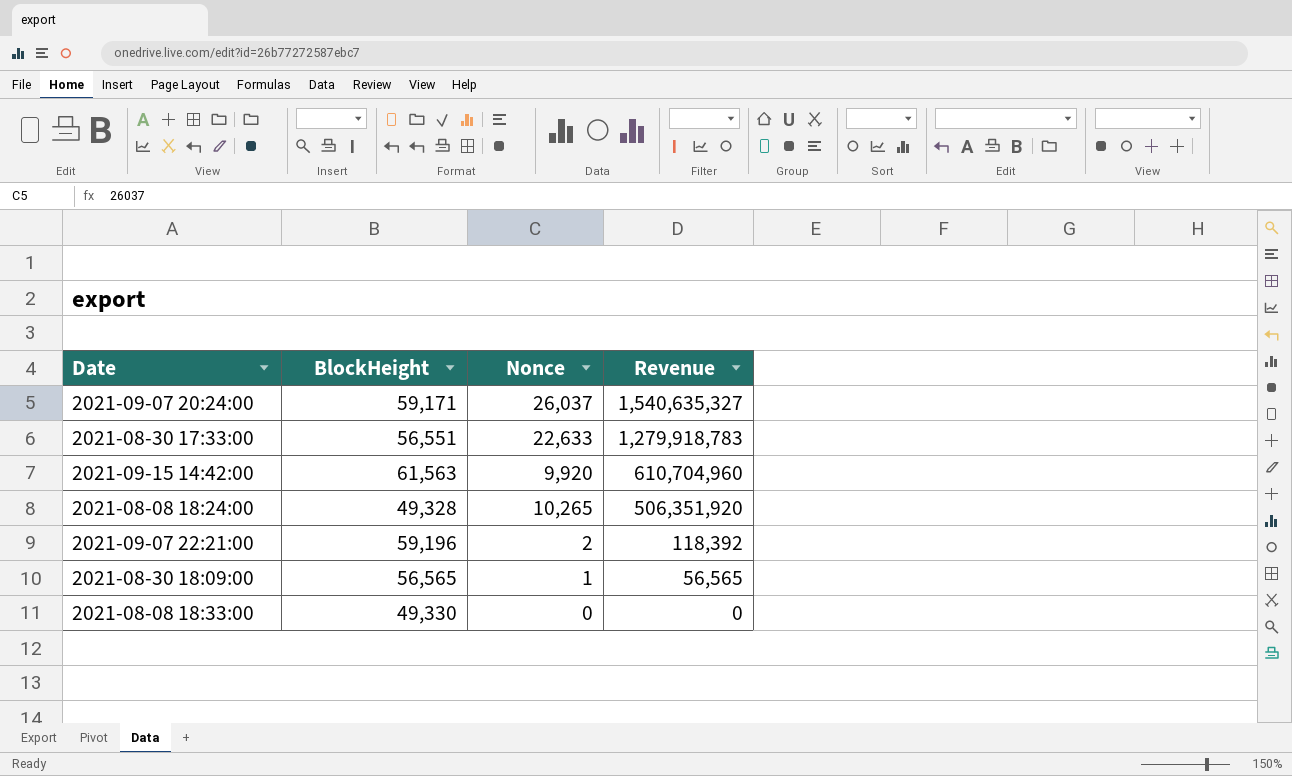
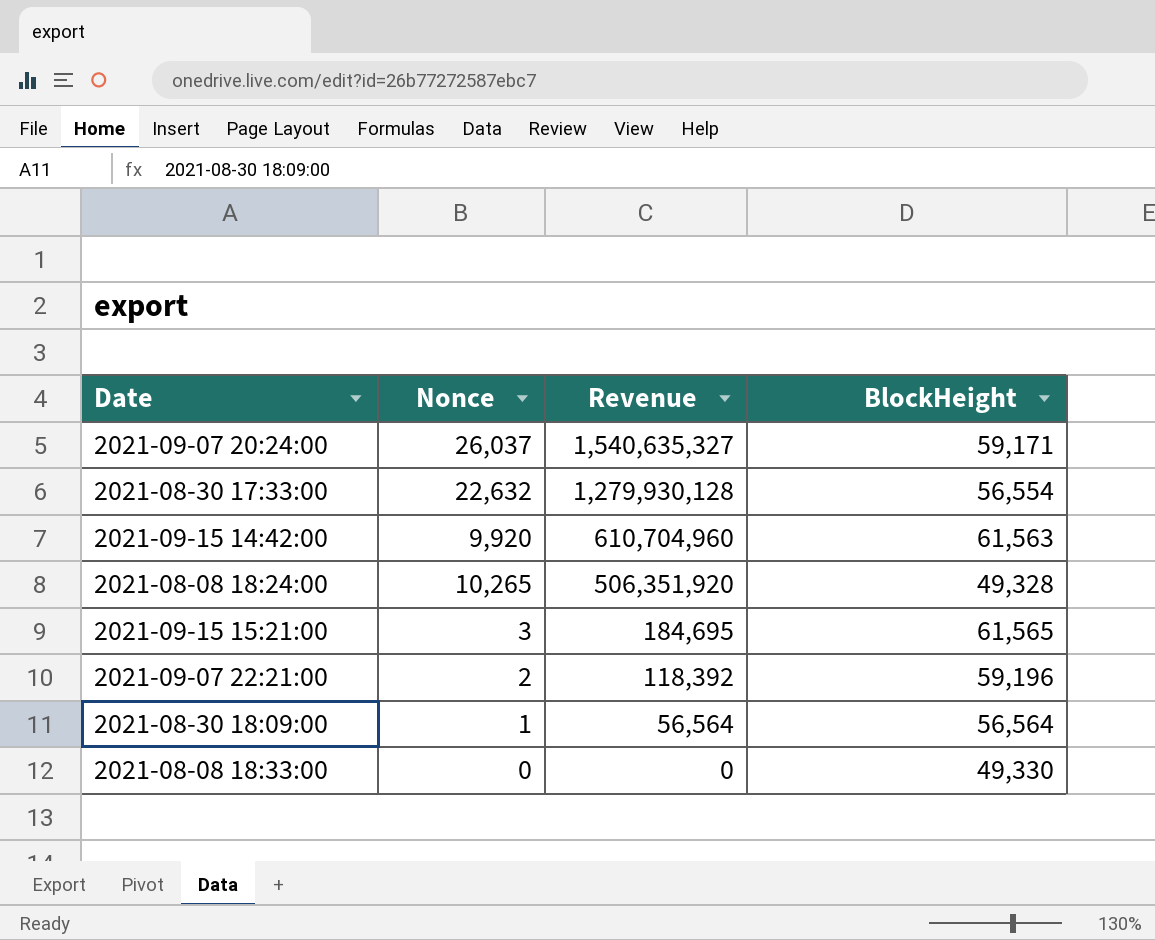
column BlockHeight | position: 2 -> 4
2021-08-30 17:33:00 | Nonce: 22,633 -> 22,632
2021-08-30 17:33:00 | Revenue: 1,279,918,783 -> 1,279,930,128
2021-08-30 17:33:00 | BlockHeight: 56,551 -> 56,554
row 2021-09-15 15:21:00: none -> 3 | 184,695 | 61,565
2021-08-30 18:09:00 | Revenue: 56,565 -> 56,564
2021-08-30 18:09:00 | BlockHeight: 56,565 -> 56,564

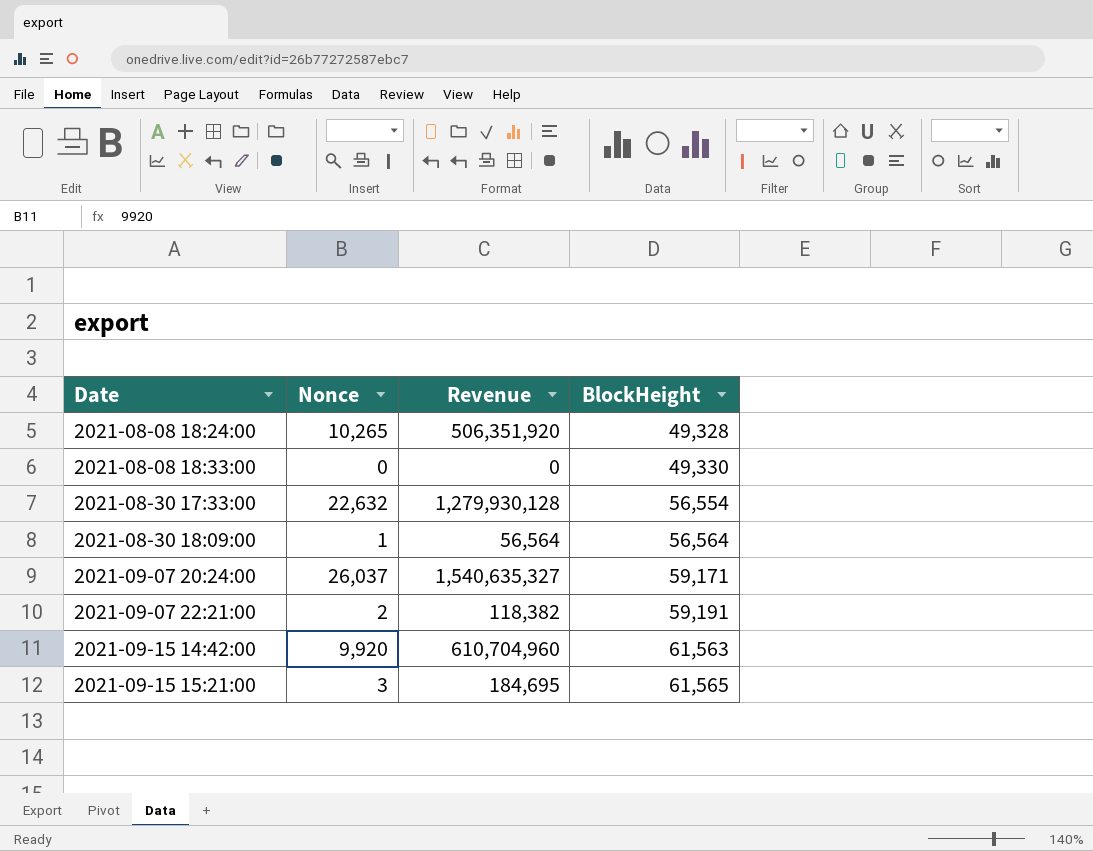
row order: Revenue descending -> Date ascending
2021-09-07 22:21:00 | Revenue: 118,392 -> 118,382
2021-09-07 22:21:00 | BlockHeight: 59,196 -> 59,191

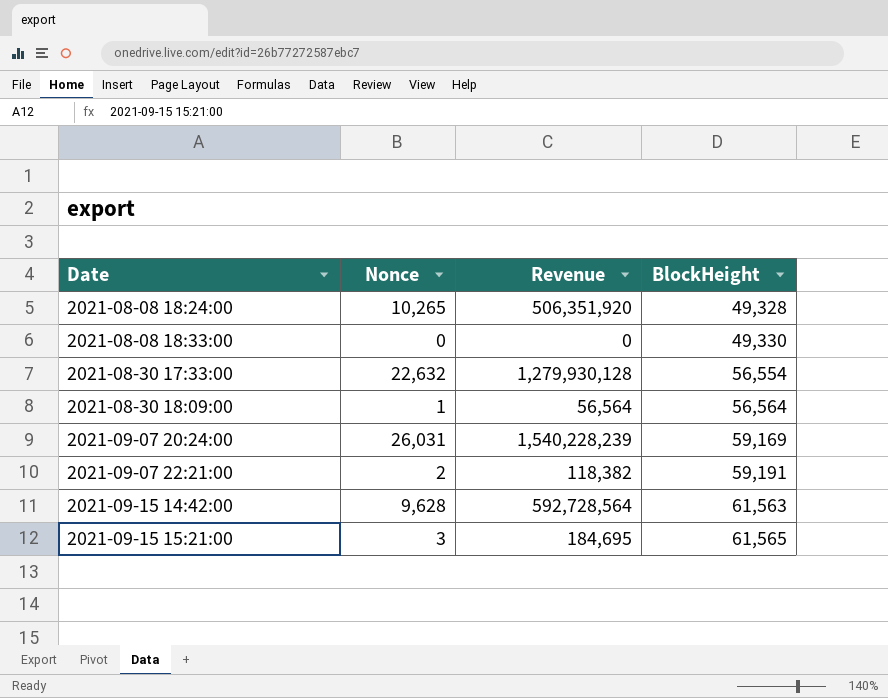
2021-09-07 20:24:00 | Nonce: 26,037 -> 26,031
2021-09-07 20:24:00 | Revenue: 1,540,635,327 -> 1,540,228,239
2021-09-07 20:24:00 | BlockHeight: 59,171 -> 59,169
2021-09-15 14:42:00 | Nonce: 9,920 -> 9,628
2021-09-15 14:42:00 | Revenue: 610,704,960 -> 592,728,564

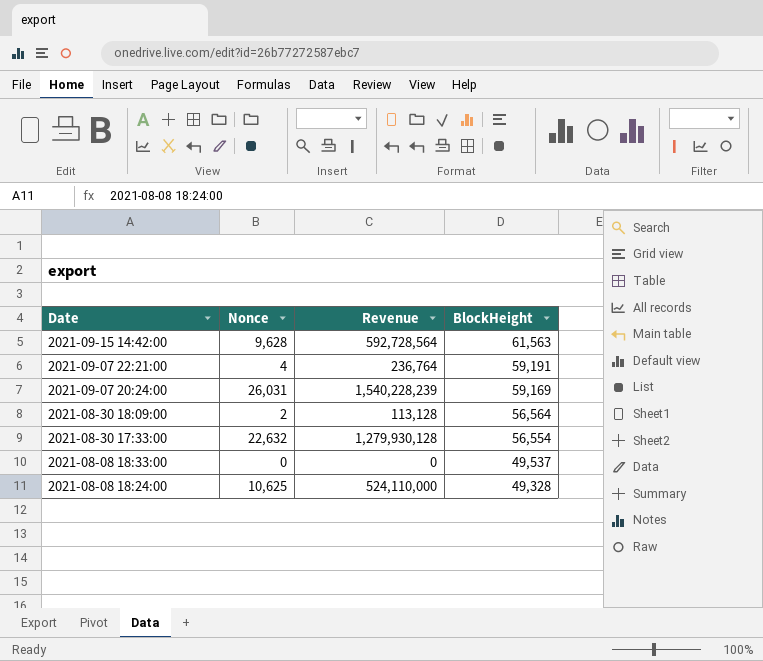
row order: Date ascending -> Date descending
row 2021-09-15 15:21:00: 3 | 184,695 | 61,565 -> none
2021-09-07 22:21:00 | Nonce: 2 -> 4
2021-09-07 22:21:00 | Revenue: 118,382 -> 236,764
2021-08-30 18:09:00 | Nonce: 1 -> 2
2021-08-30 18:09:00 | Revenue: 56,564 -> 113,128
2021-08-08 18:33:00 | BlockHeight: 49,330 -> 49,537
2021-08-08 18:24:00 | Nonce: 10,265 -> 10,625
2021-08-08 18:24:00 | Revenue: 506,351,920 -> 524,110,000

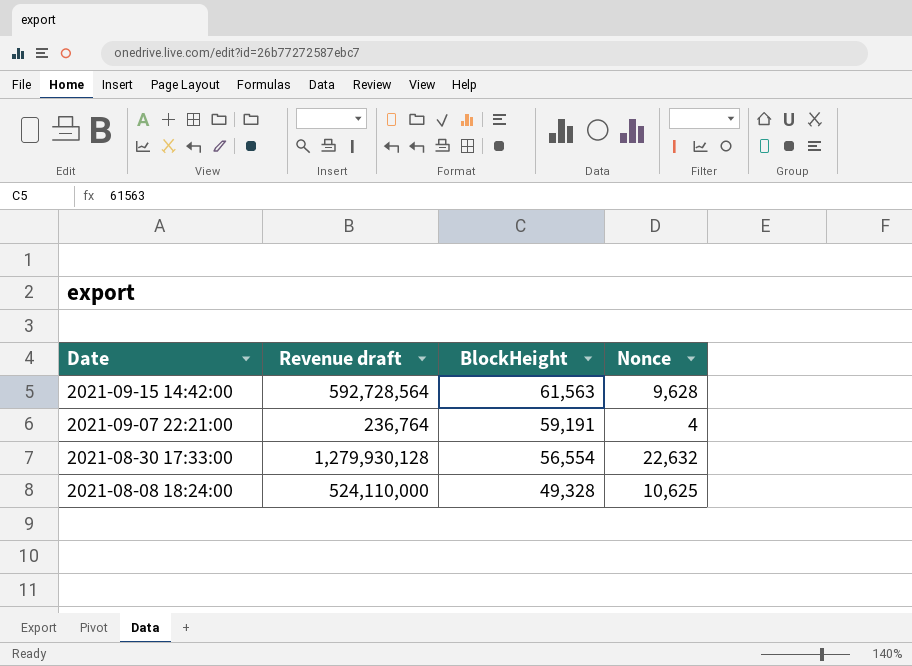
column name: Revenue -> Revenue draft
column Nonce | position: 2 -> 4
row 2021-09-07 20:24:00: 26,031 | 1,540,228,239 | 59,169 -> none
row 2021-08-30 18:09:00: 2 | 113,128 | 56,564 -> none
row 2021-08-08 18:33:00: 0 | 0 | 49,537 -> none

